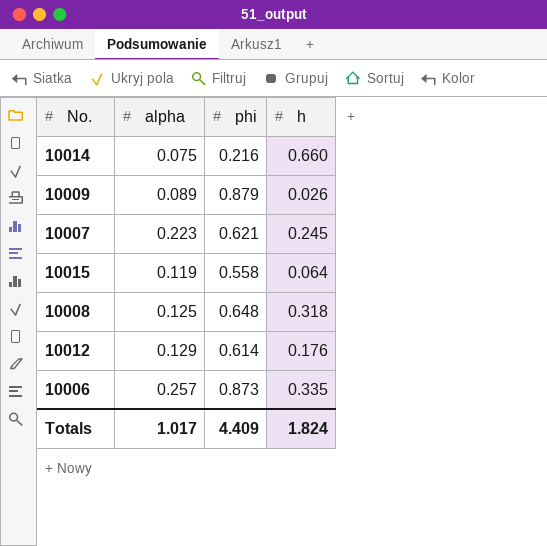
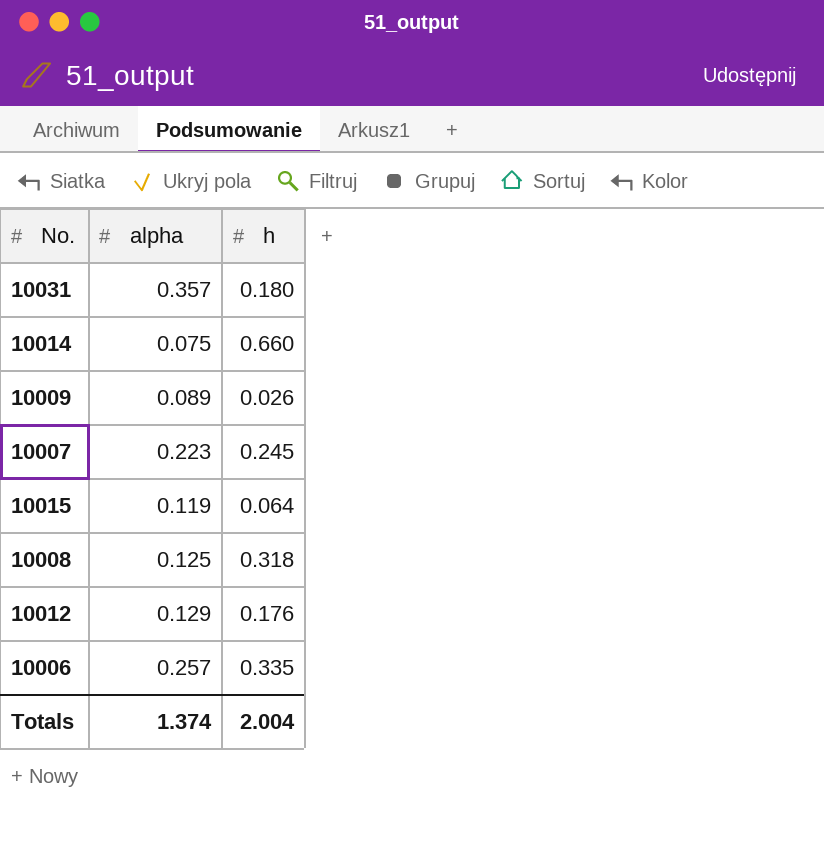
column phi | position: 3 -> none
row 10031: none -> 0.357 | 0.180
Totals | alpha: 1.017 -> 1.374
Totals | h: 1.824 -> 2.004

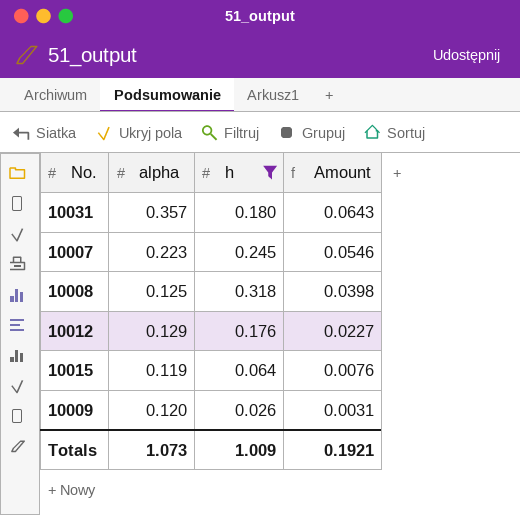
filter: none -> h <= 0.318
row order: none -> Amount descending
column Amount | formula: none -> [alpha] * [h]
10009 | alpha: 0.089 -> 0.120
Totals | alpha: 1.374 -> 1.073
Totals | h: 2.004 -> 1.009

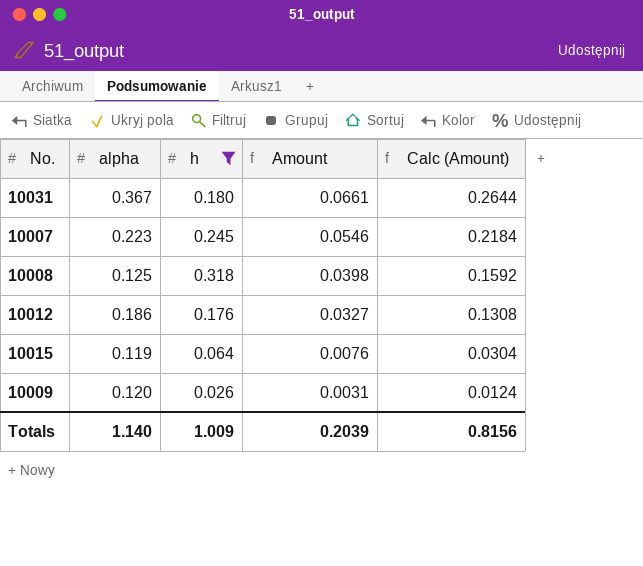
column Calc (Amount) | formula: none -> [Amount] * 4
10031 | alpha: 0.357 -> 0.367
10031 | Amount: 0.0643 -> 0.0661
10012 | alpha: 0.129 -> 0.186
10012 | Amount: 0.0227 -> 0.0327
Totals | alpha: 1.073 -> 1.140
Totals | Amount: 0.1921 -> 0.2039

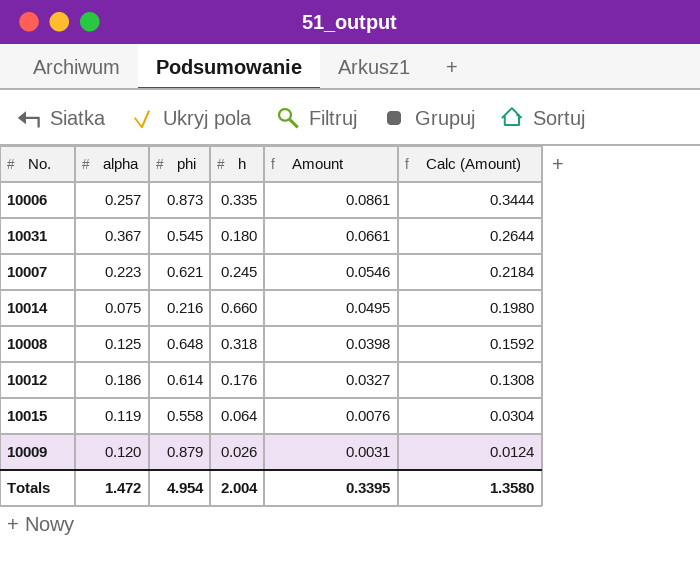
filter: h <= 0.318 -> none
column phi | position: none -> 3
Totals | alpha: 1.140 -> 1.472
Totals | h: 1.009 -> 2.004
Totals | Amount: 0.2039 -> 0.3395
Totals | Calc (Amount): 0.8156 -> 1.3580

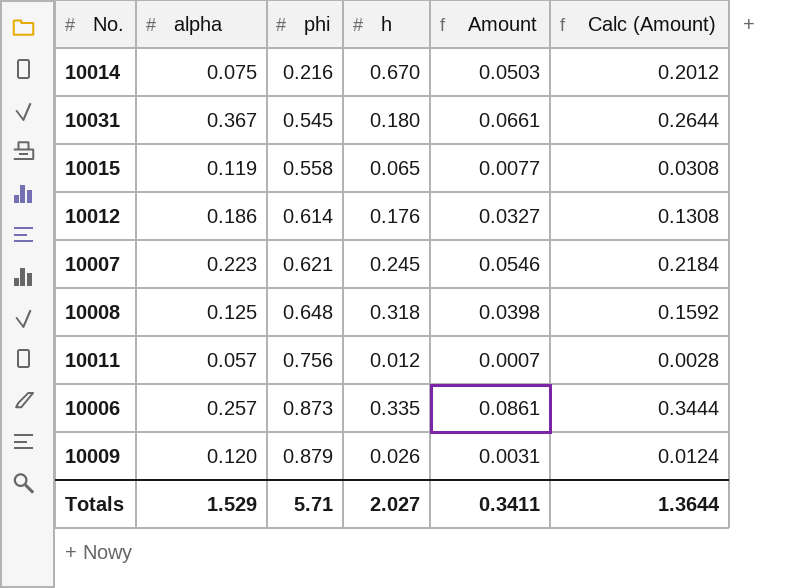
row order: Amount descending -> phi ascending
10014 | h: 0.660 -> 0.670
10014 | Amount: 0.0495 -> 0.0503
10014 | Calc (Amount): 0.1980 -> 0.2012
10015 | h: 0.064 -> 0.065
10015 | Amount: 0.0076 -> 0.0077
10015 | Calc (Amount): 0.0304 -> 0.0308
row 10011: none -> 0.057 | 0.756 | 0.012 | 0.0007 | 0.0028
Totals | alpha: 1.472 -> 1.529
Totals | phi: 4.954 -> 5.71
Totals | h: 2.004 -> 2.027
Totals | Amount: 0.3395 -> 0.3411
Totals | Calc (Amount): 1.3580 -> 1.3644

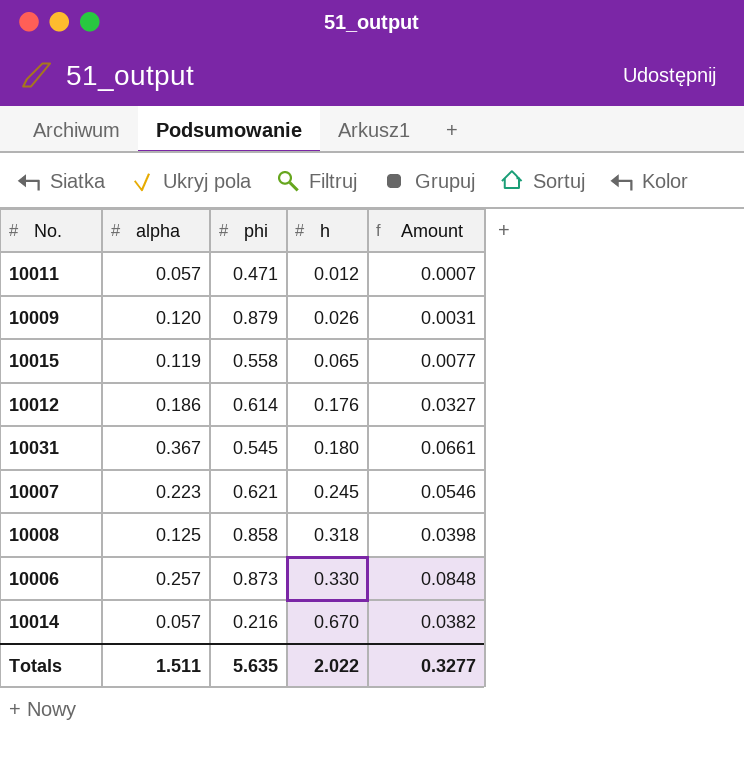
row order: phi ascending -> h ascending
column Calc (Amount) | formula: [Amount] * 4 -> none
10011 | phi: 0.756 -> 0.471
10008 | phi: 0.648 -> 0.858
10006 | h: 0.335 -> 0.330
10006 | Amount: 0.0861 -> 0.0848
10014 | alpha: 0.075 -> 0.057
10014 | Amount: 0.0503 -> 0.0382
Totals | alpha: 1.529 -> 1.511
Totals | phi: 5.71 -> 5.635
Totals | h: 2.027 -> 2.022
Totals | Amount: 0.3411 -> 0.3277

